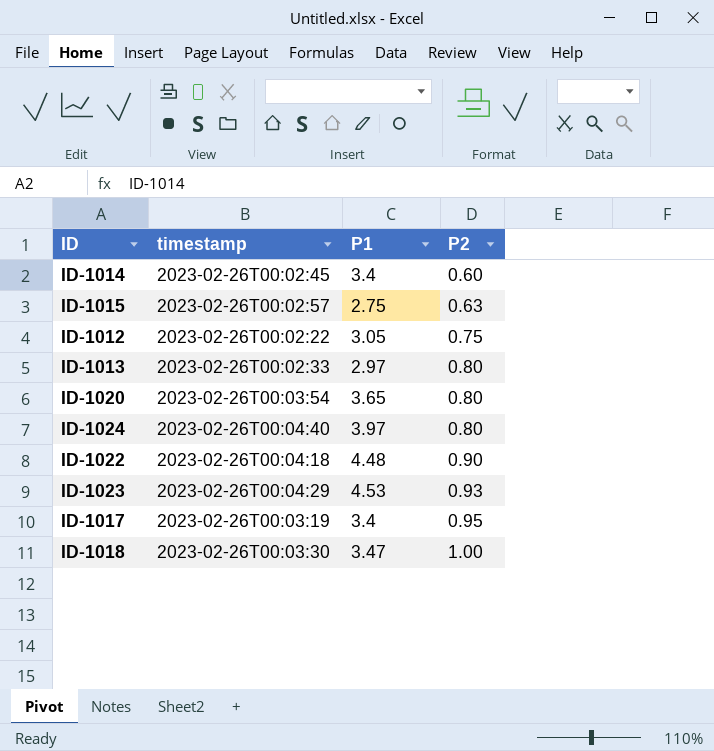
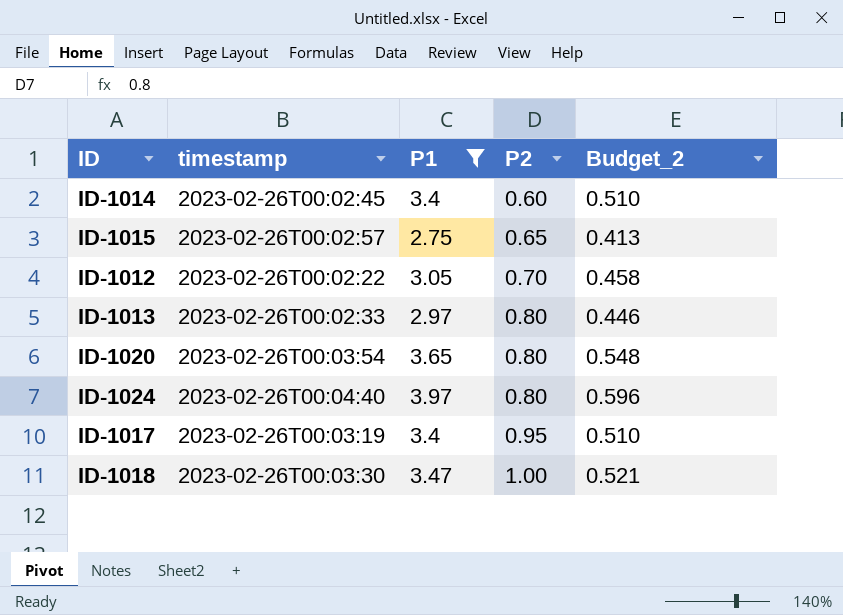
filter: none -> P1 <= 3.97
column Budget_2 | formula: none -> [P1] * 0.15
ID-1015 | P2: 0.63 -> 0.65
ID-1012 | P2: 0.75 -> 0.70

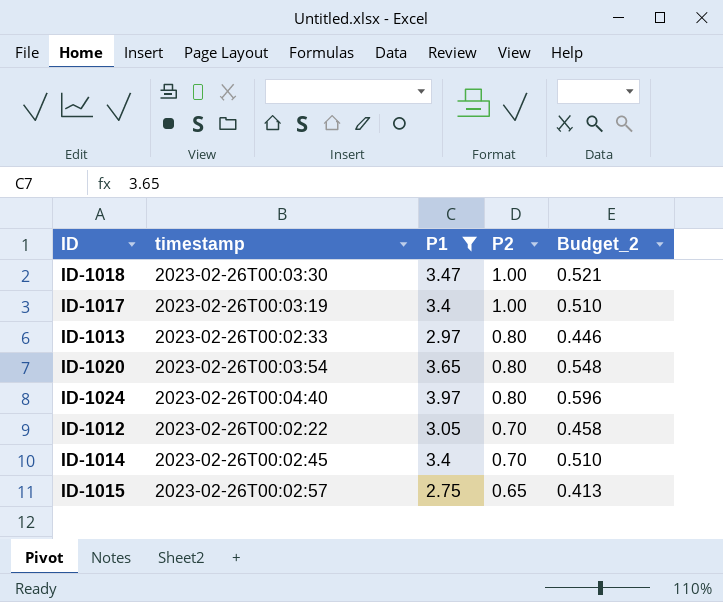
row order: P2 ascending -> P2 descending
ID-1017 | P2: 0.95 -> 1.00
ID-1014 | P2: 0.60 -> 0.70

